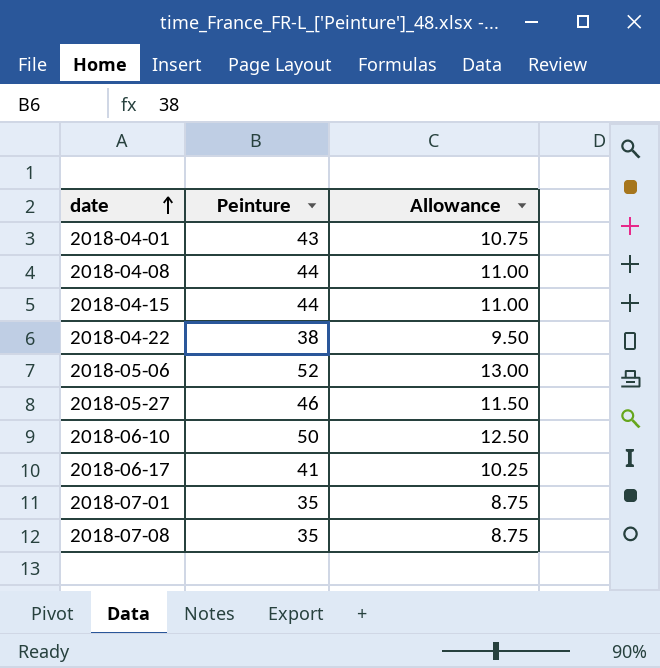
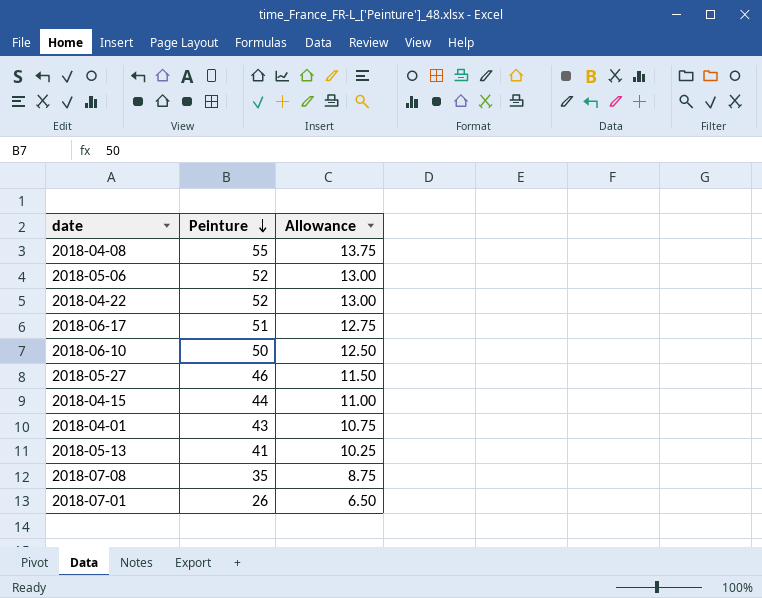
row order: date ascending -> Peinture descending
2018-04-08 | Peinture: 44 -> 55
2018-04-08 | Allowance: 11.00 -> 13.75
2018-04-22 | Peinture: 38 -> 52
2018-04-22 | Allowance: 9.50 -> 13.00
2018-06-17 | Peinture: 41 -> 51
2018-06-17 | Allowance: 10.25 -> 12.75
row 2018-05-13: none -> 41 | 10.25
2018-07-01 | Peinture: 35 -> 26
2018-07-01 | Allowance: 8.75 -> 6.50

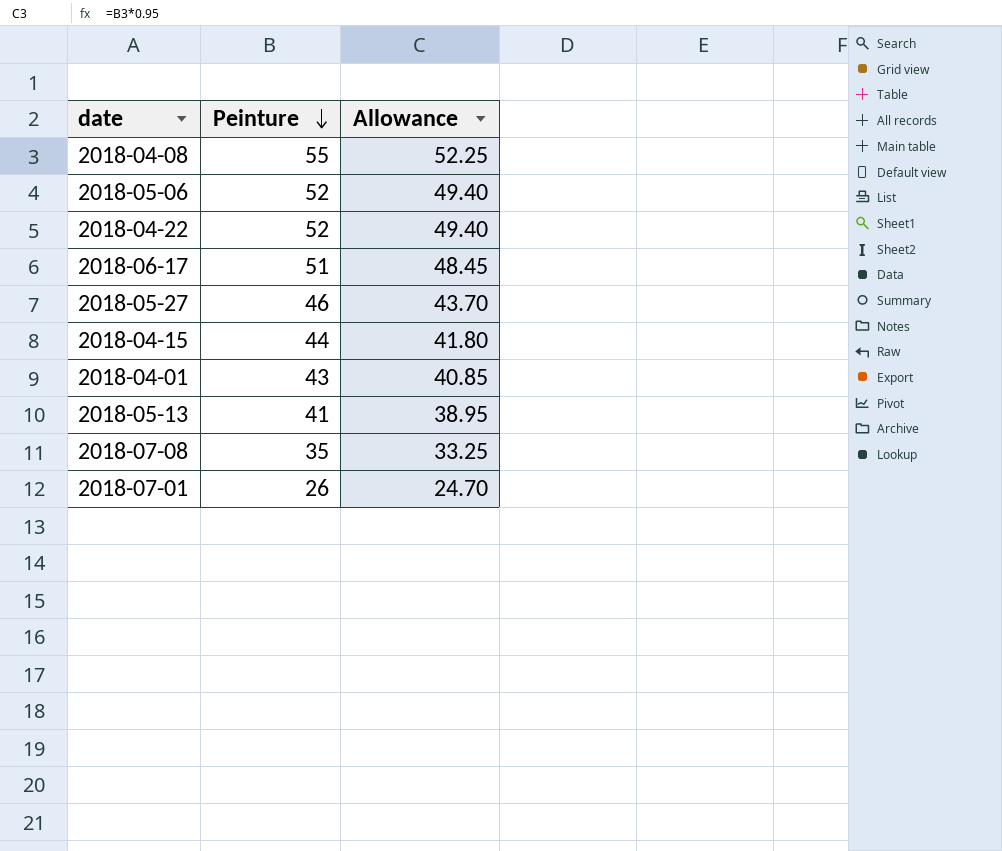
column Allowance | formula: [Peinture] * 0.25 -> [Peinture] * 0.95
row 2018-06-10: 50 | 12.50 -> none

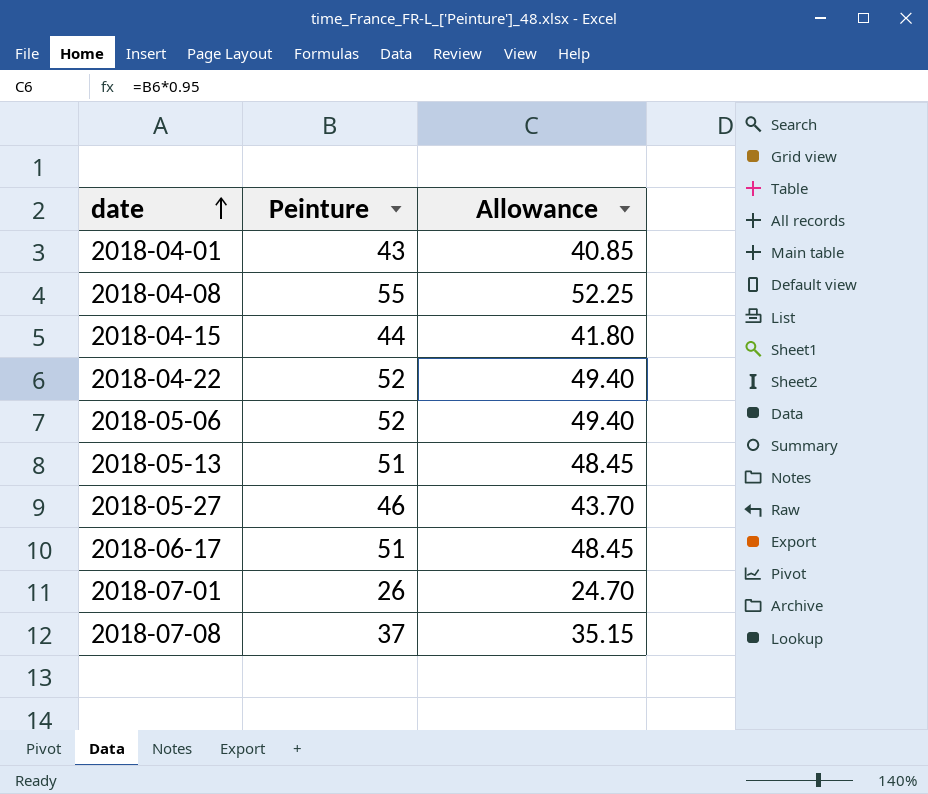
row order: Peinture descending -> date ascending
2018-05-13 | Peinture: 41 -> 51
2018-05-13 | Allowance: 38.95 -> 48.45
2018-07-08 | Peinture: 35 -> 37
2018-07-08 | Allowance: 33.25 -> 35.15

